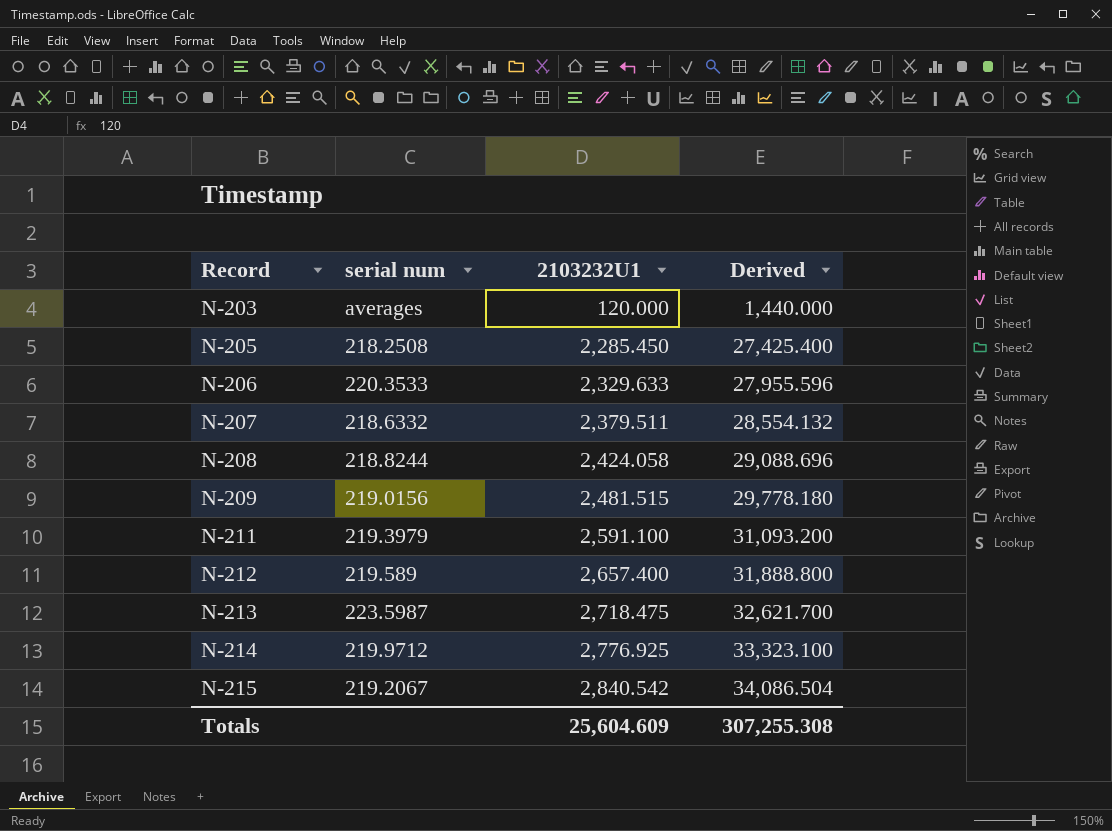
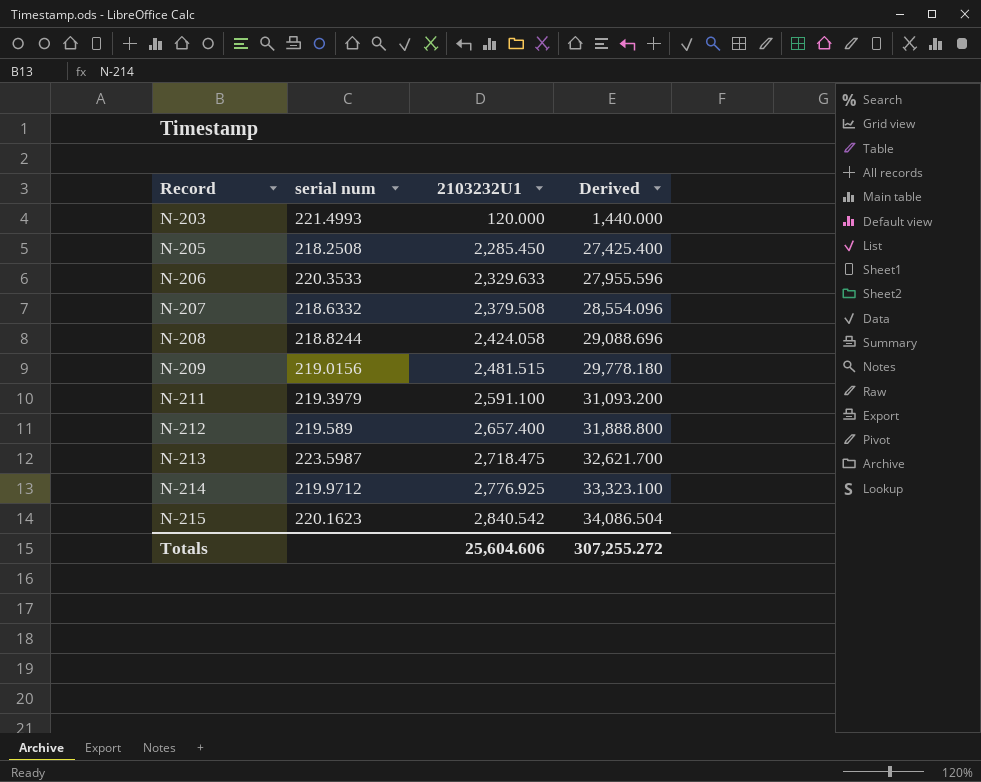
N-203 | serial num: averages -> 221.4993
N-207 | 2103232U1: 2,379.511 -> 2,379.508
N-207 | Derived: 28,554.132 -> 28,554.096
N-215 | serial num: 219.2067 -> 220.1623
Totals | 2103232U1: 25,604.609 -> 25,604.606
Totals | Derived: 307,255.308 -> 307,255.272

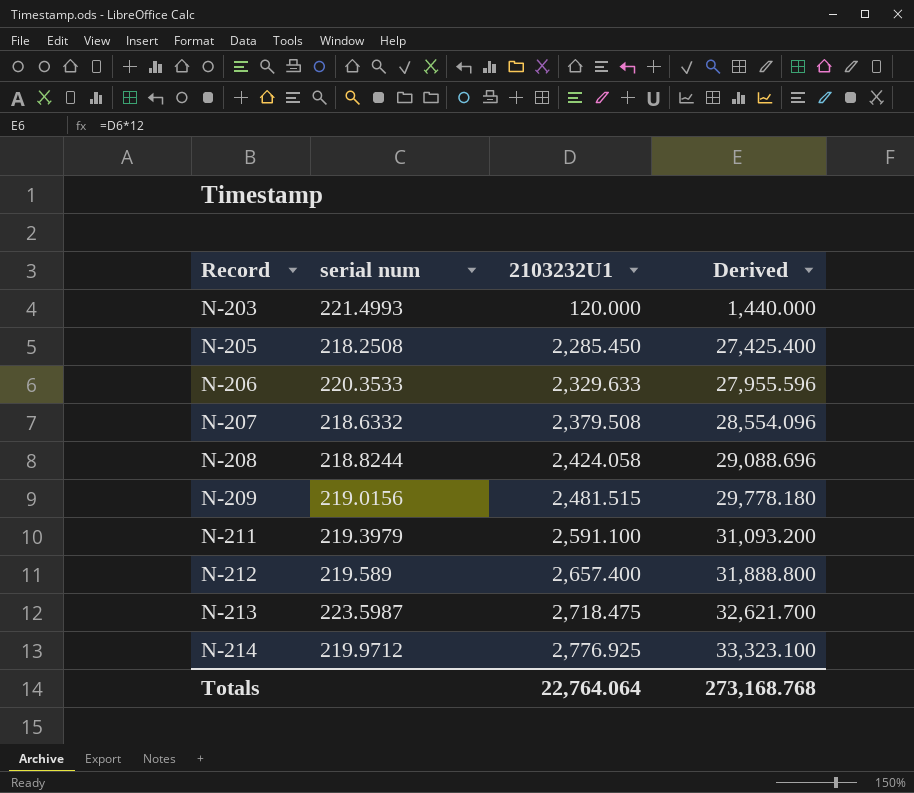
row N-215: 220.1623 | 2,840.542 | 34,086.504 -> none
Totals | 2103232U1: 25,604.606 -> 22,764.064
Totals | Derived: 307,255.272 -> 273,168.768

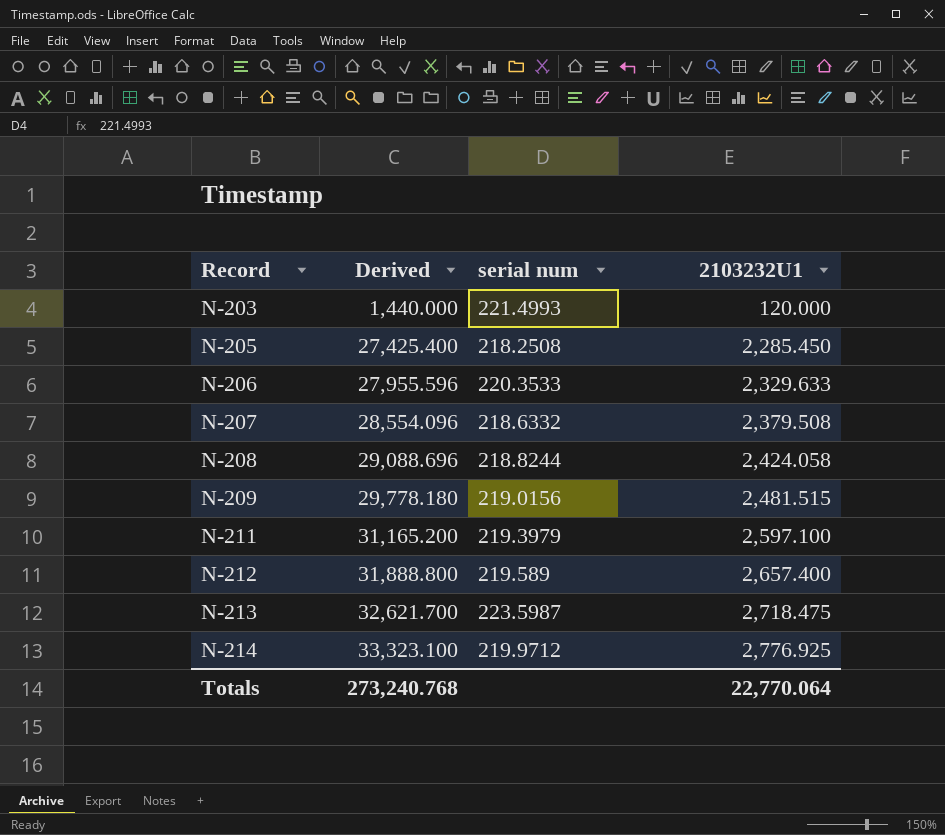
column Derived | position: 4 -> 2
N-211 | Derived: 31,093.200 -> 31,165.200
N-211 | 2103232U1: 2,591.100 -> 2,597.100
Totals | Derived: 273,168.768 -> 273,240.768
Totals | 2103232U1: 22,764.064 -> 22,770.064

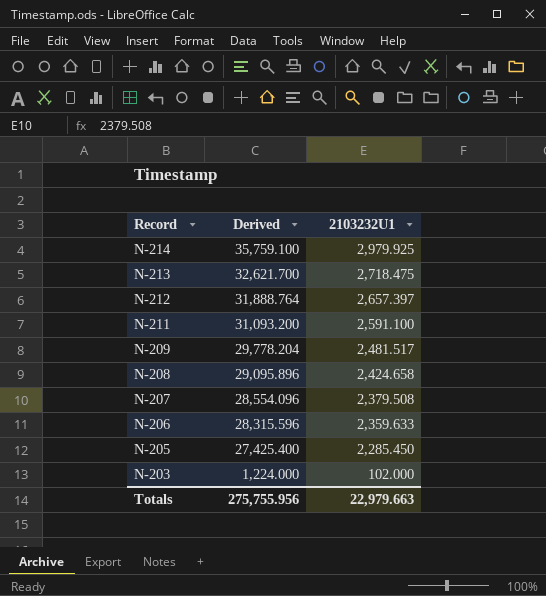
row order: Record ascending -> Record descending
column serial num | position: 3 -> none
N-214 | Derived: 33,323.100 -> 35,759.100
N-214 | 2103232U1: 2,776.925 -> 2,979.925
N-212 | Derived: 31,888.800 -> 31,888.764
N-212 | 2103232U1: 2,657.400 -> 2,657.397
N-211 | Derived: 31,165.200 -> 31,093.200
N-211 | 2103232U1: 2,597.100 -> 2,591.100
N-209 | Derived: 29,778.180 -> 29,778.204
N-209 | 2103232U1: 2,481.515 -> 2,481.517
N-208 | Derived: 29,088.696 -> 29,095.896
N-208 | 2103232U1: 2,424.058 -> 2,424.658
N-206 | Derived: 27,955.596 -> 28,315.596
N-206 | 2103232U1: 2,329.633 -> 2,359.633
N-203 | Derived: 1,440.000 -> 1,224.000
N-203 | 2103232U1: 120.000 -> 102.000
Totals | Derived: 273,240.768 -> 275,755.956
Totals | 2103232U1: 22,770.064 -> 22,979.663

